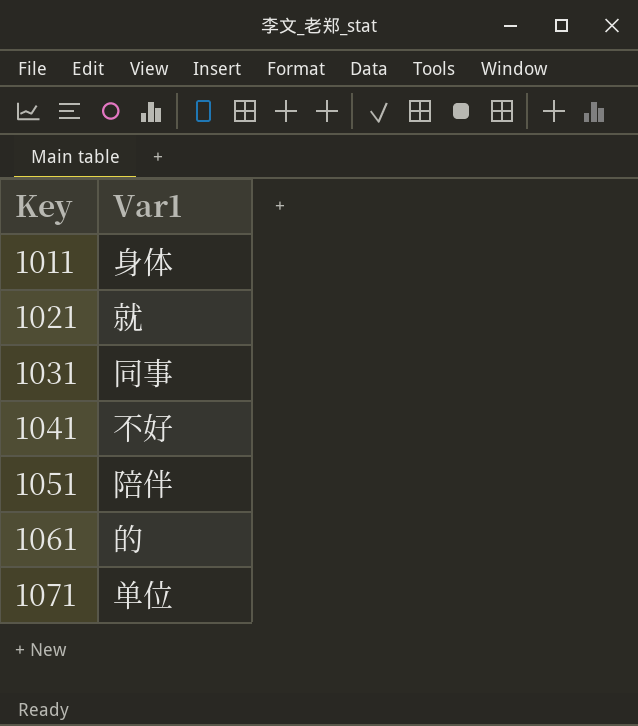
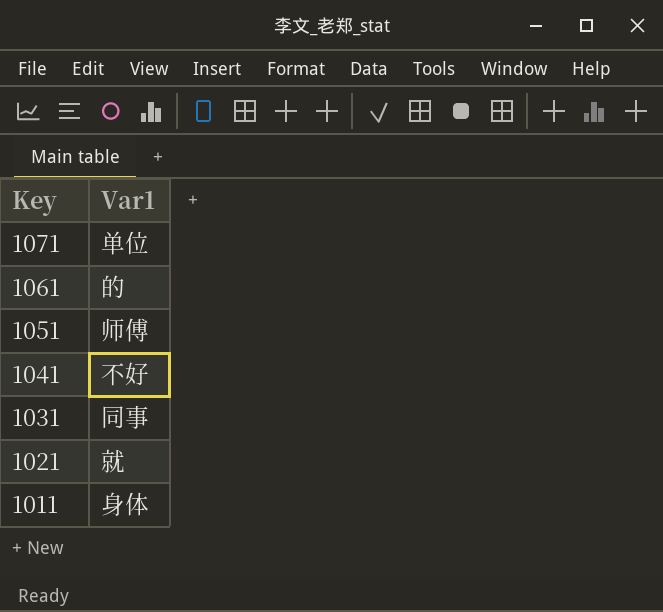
row order: Key ascending -> Key descending
1051 | Var1: 陪伴 -> 师傅

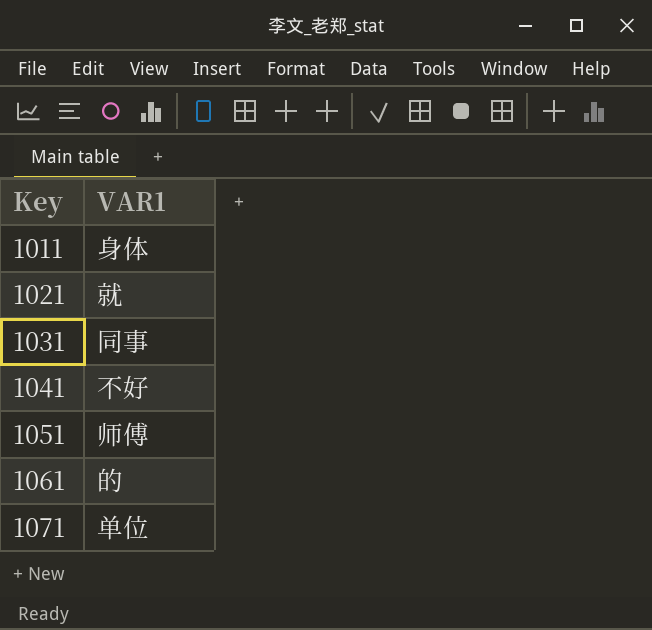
row order: Key descending -> Key ascending
column name: Var1 -> VAR1

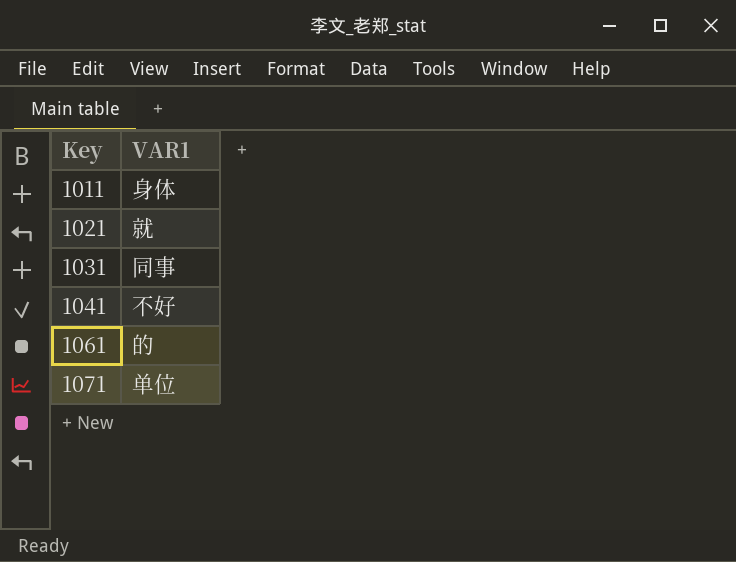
row 1051: 师傅 -> none

